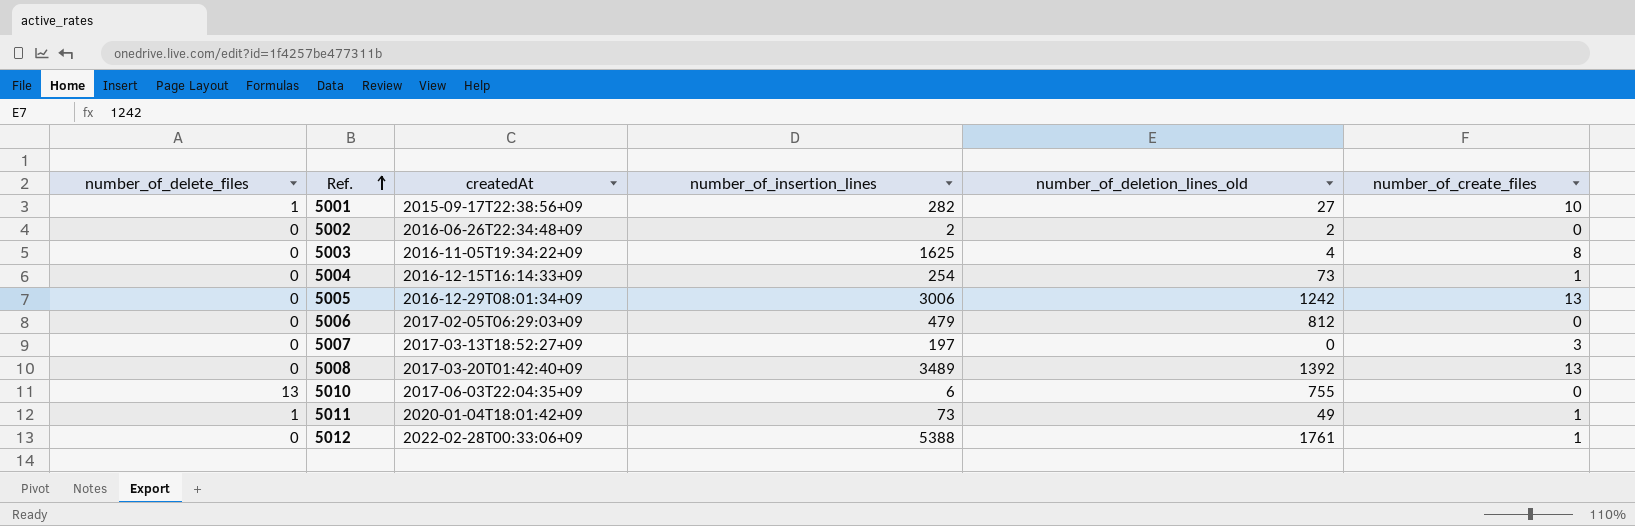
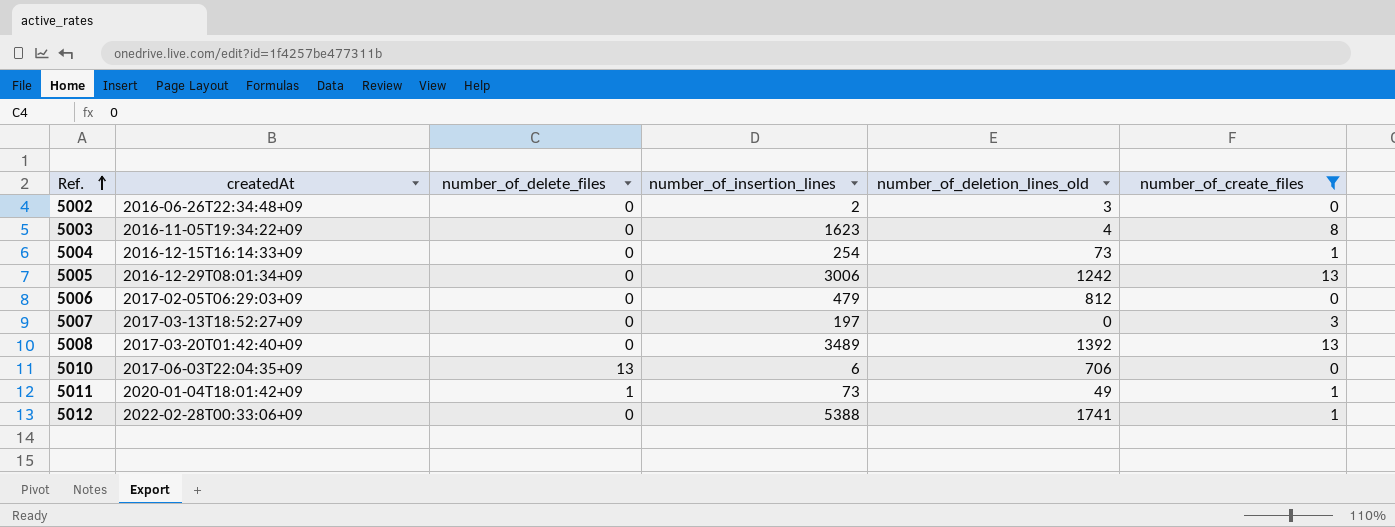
filter: none -> number_of_create_files != 10
column number_of_delete_files | position: 1 -> 3
5002 | number_of_deletion_lines_old: 2 -> 3
5003 | number_of_insertion_lines: 1625 -> 1623
5010 | number_of_deletion_lines_old: 755 -> 706
5012 | number_of_deletion_lines_old: 1761 -> 1741

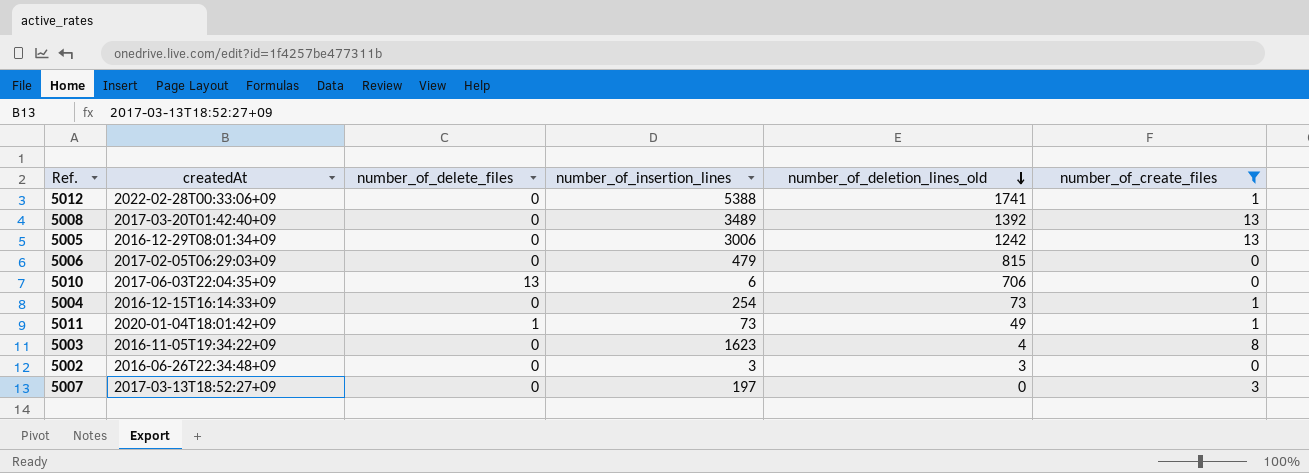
row order: Ref. ascending -> number_of_deletion_lines_old descending
5006 | number_of_deletion_lines_old: 812 -> 815
5002 | number_of_insertion_lines: 2 -> 3

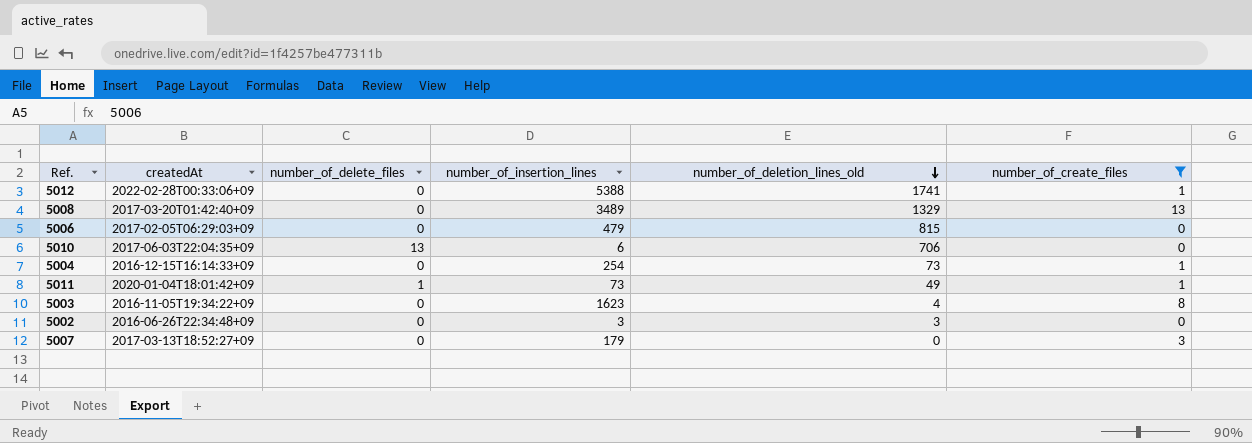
row 5005: 2016-12-29T08:01:34+09 | 0 | 3006 | 1242 | 13 -> none
5008 | number_of_deletion_lines_old: 1392 -> 1329
5007 | number_of_insertion_lines: 197 -> 179

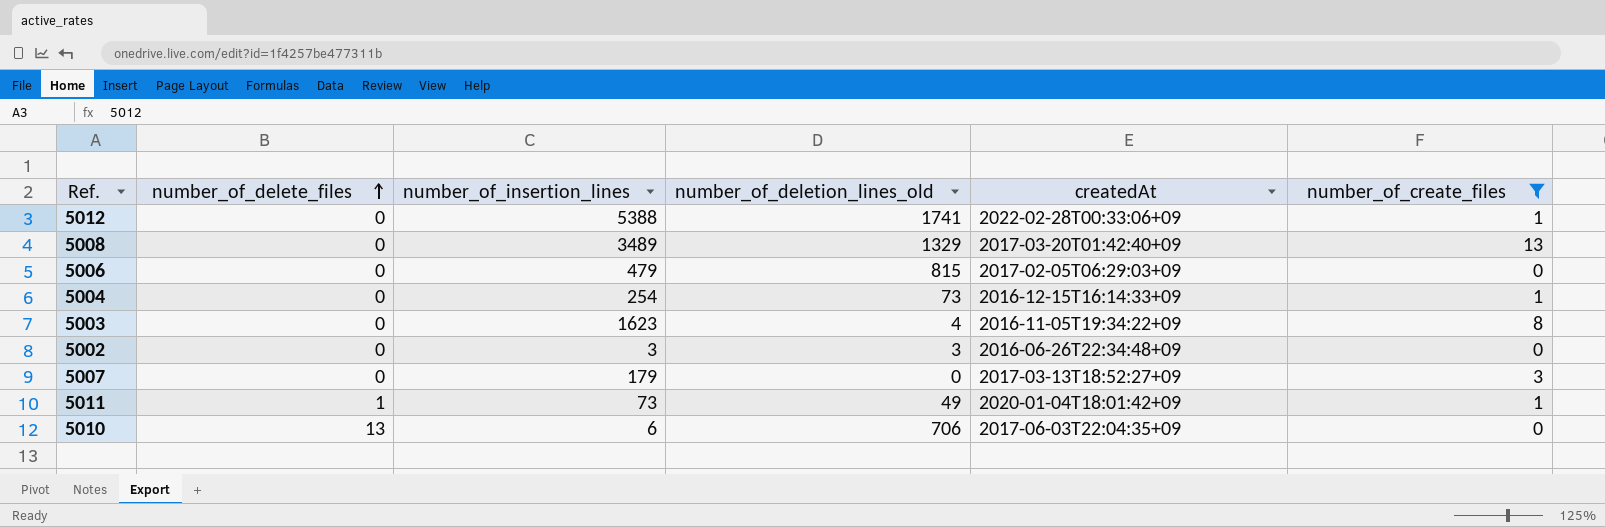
row order: number_of_deletion_lines_old descending -> number_of_delete_files ascending
column createdAt | position: 2 -> 5

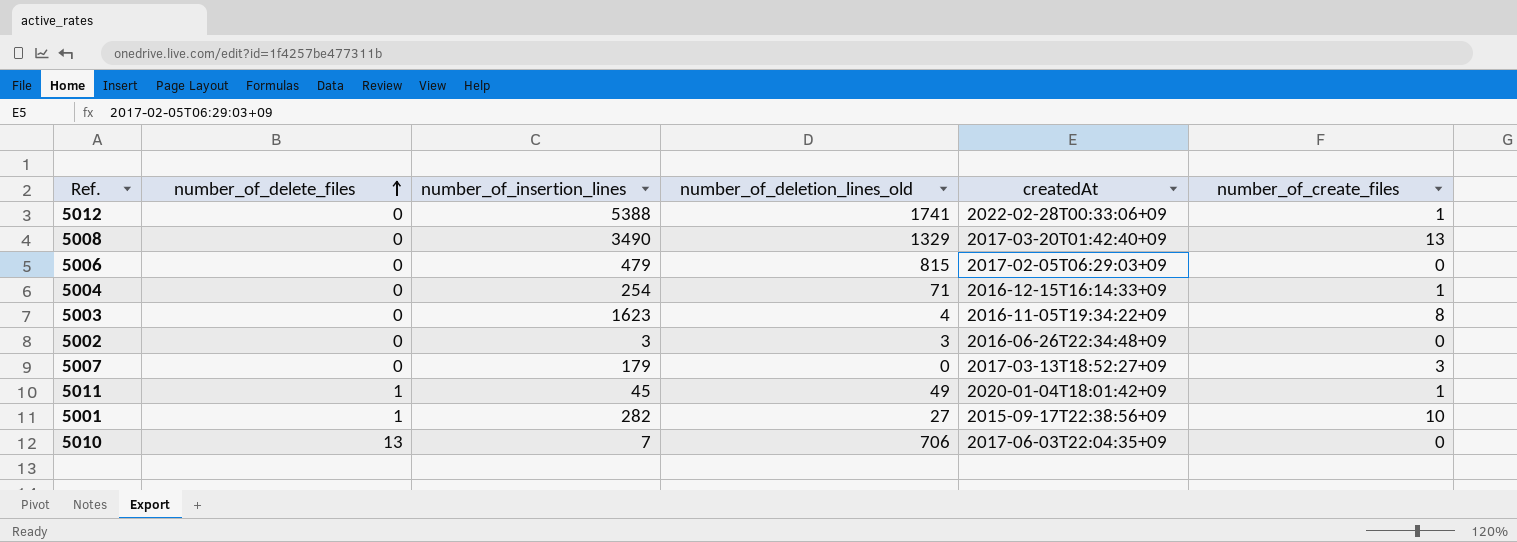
filter: number_of_create_files != 10 -> none
5008 | number_of_insertion_lines: 3489 -> 3490
5004 | number_of_deletion_lines_old: 73 -> 71
5011 | number_of_insertion_lines: 73 -> 45
5010 | number_of_insertion_lines: 6 -> 7

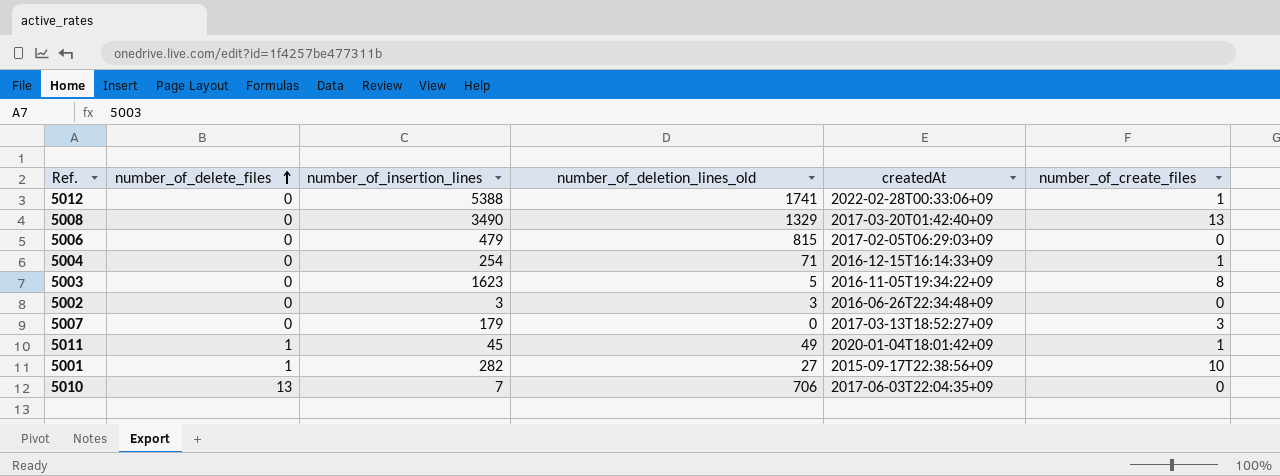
5003 | number_of_deletion_lines_old: 4 -> 5

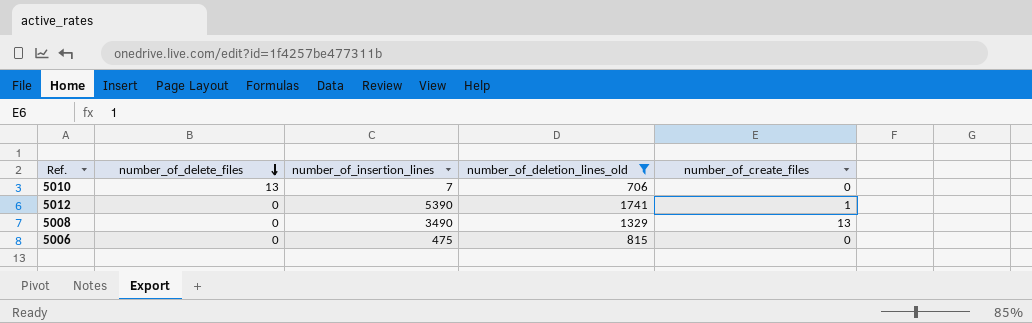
filter: none -> number_of_deletion_lines_old >= 706
row order: number_of_delete_files ascending -> number_of_delete_files descending
column createdAt | position: 5 -> none
5012 | number_of_insertion_lines: 5388 -> 5390
5006 | number_of_insertion_lines: 479 -> 475

